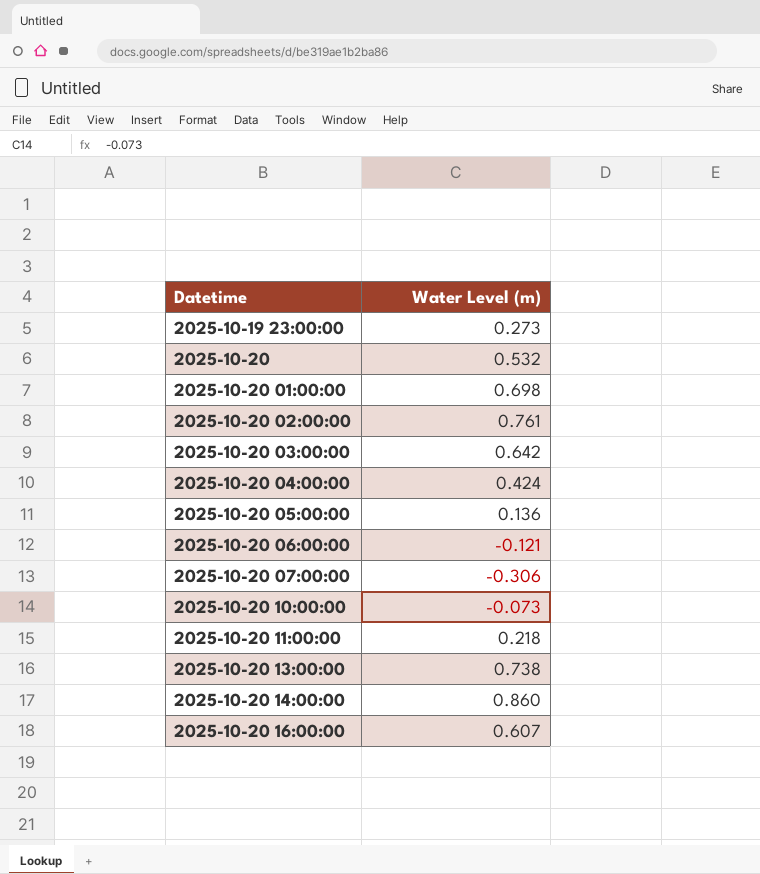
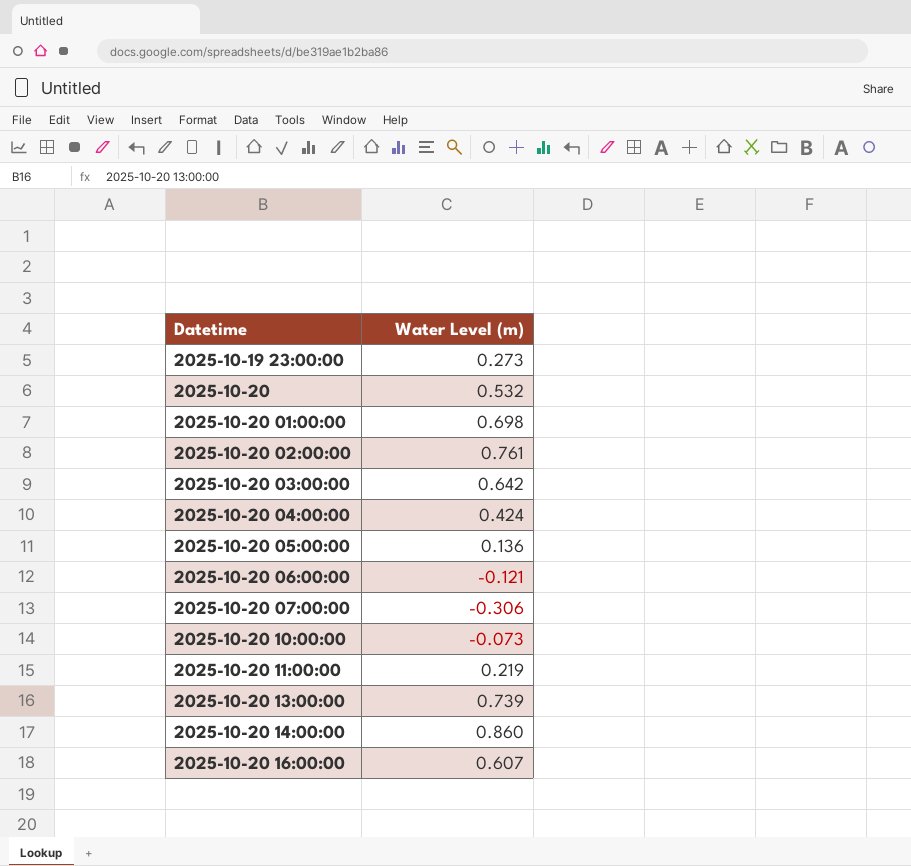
2025-10-20 11:00:00 | Water Level (m): 0.218 -> 0.219
2025-10-20 13:00:00 | Water Level (m): 0.738 -> 0.739

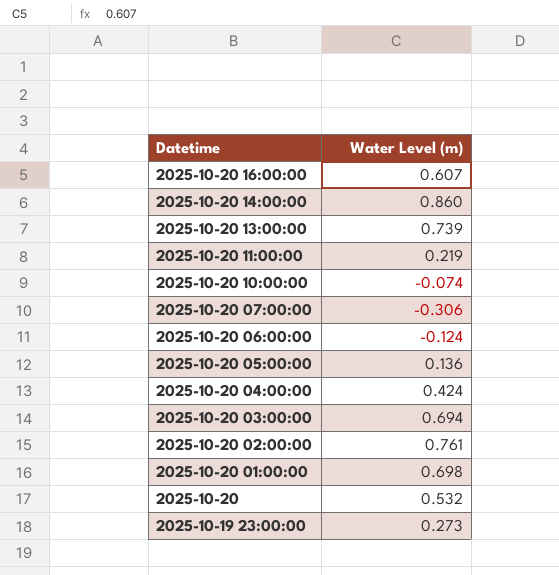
row order: Datetime ascending -> Datetime descending
2025-10-20 10:00:00 | Water Level (m): -0.073 -> -0.074
2025-10-20 06:00:00 | Water Level (m): -0.121 -> -0.124
2025-10-20 03:00:00 | Water Level (m): 0.642 -> 0.694

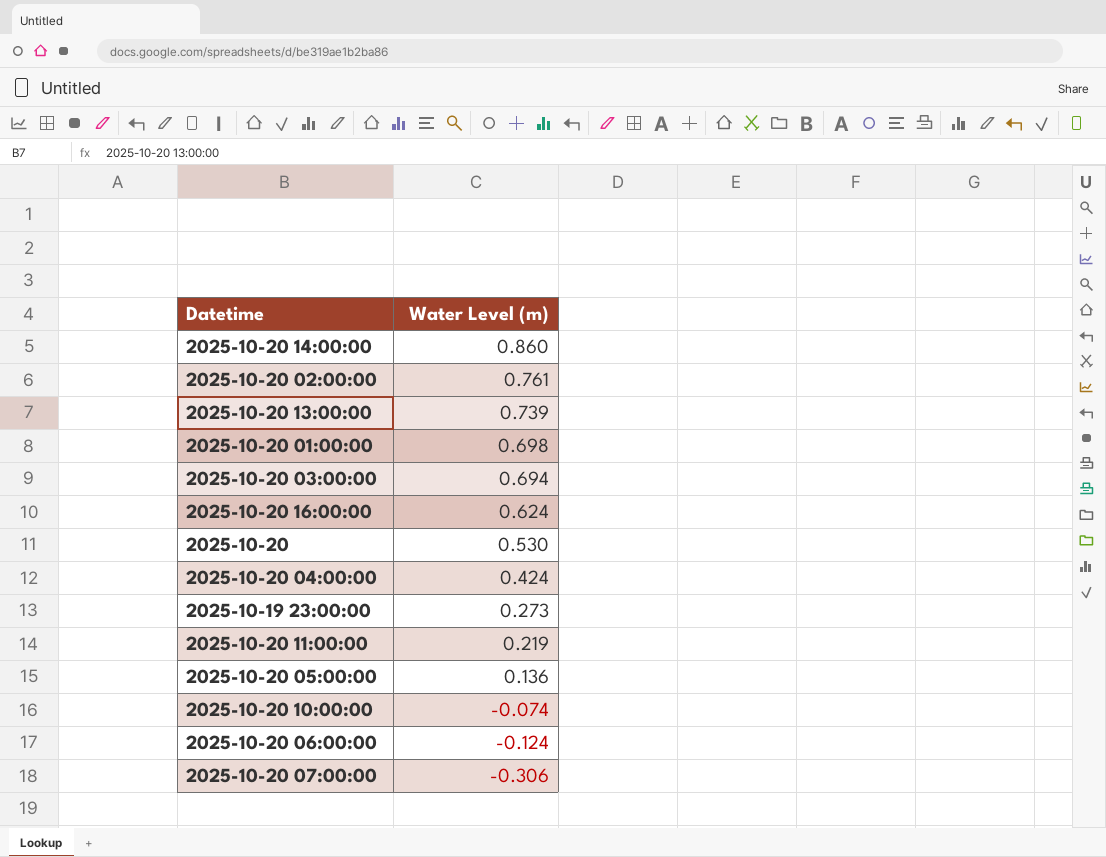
row order: Datetime descending -> Water Level (m) descending
2025-10-20 16:00:00 | Water Level (m): 0.607 -> 0.624
2025-10-20 | Water Level (m): 0.532 -> 0.530

